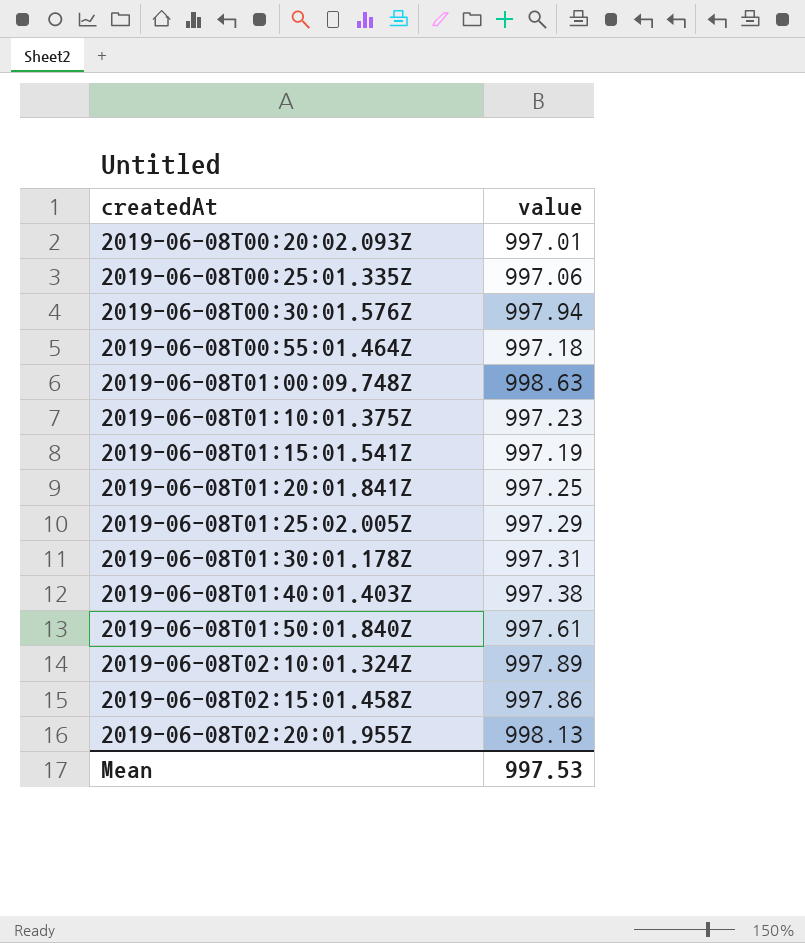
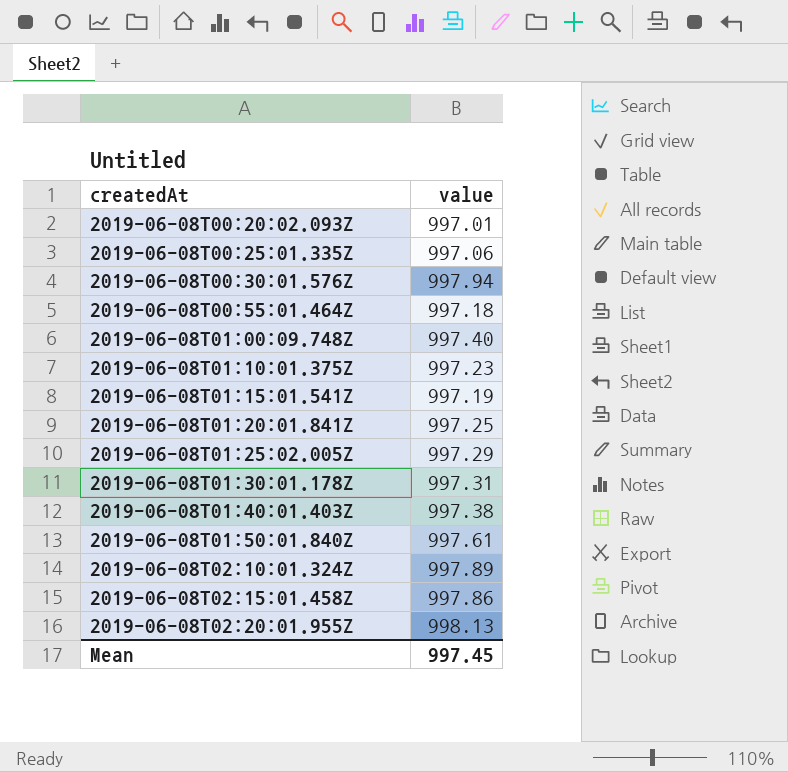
2019-06-08T01:00:09.748Z | value: 998.63 -> 997.40
Mean | value: 997.53 -> 997.45

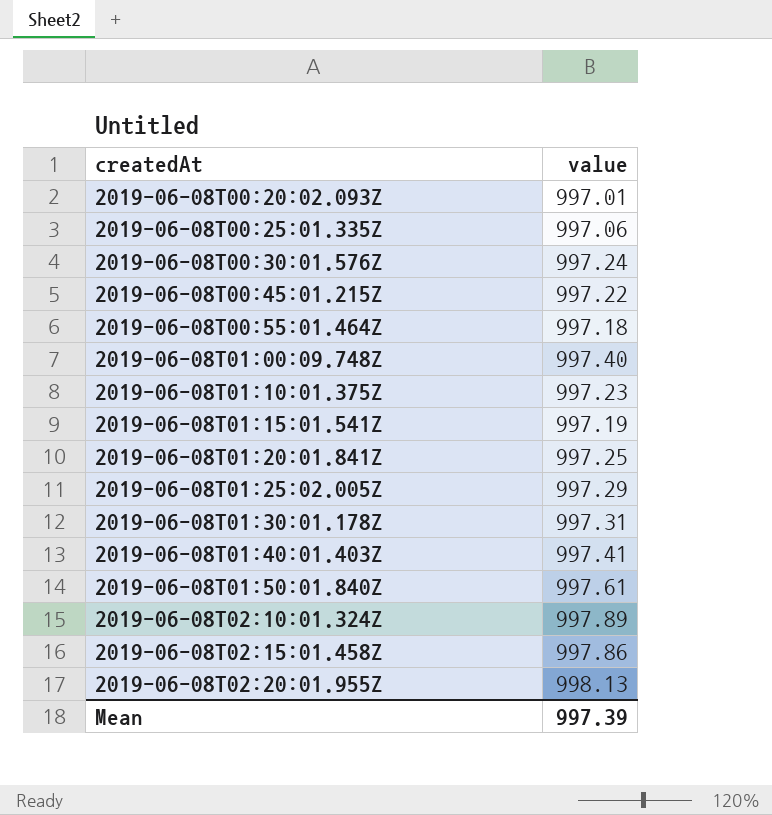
2019-06-08T00:30:01.576Z | value: 997.94 -> 997.24
row 2019-06-08T00:45:01.215Z: none -> 997.22
2019-06-08T01:40:01.403Z | value: 997.38 -> 997.41
Mean | value: 997.45 -> 997.39

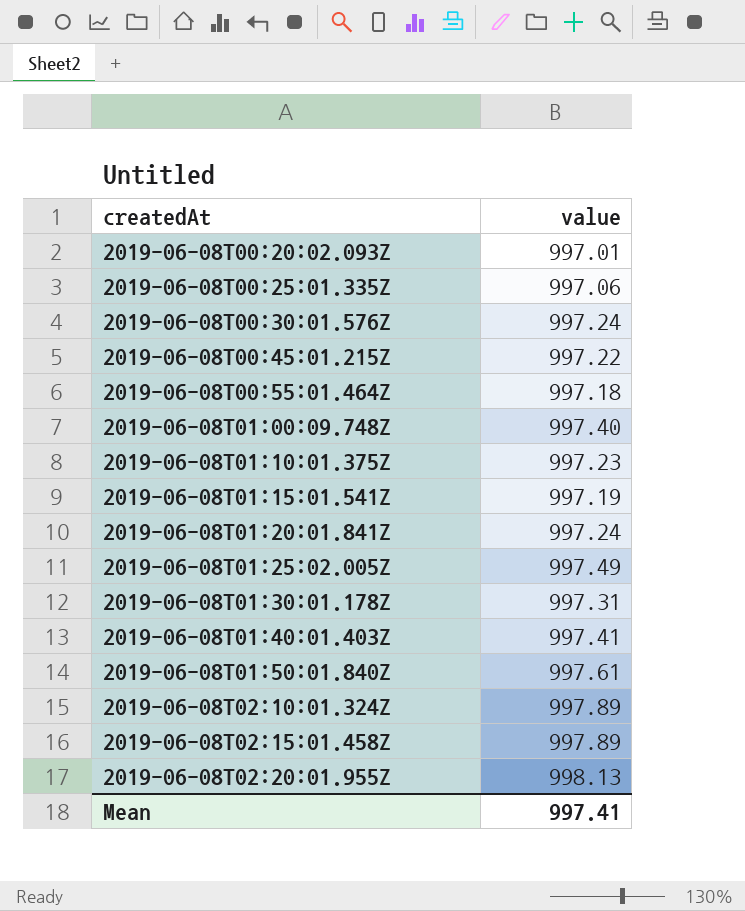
2019-06-08T01:20:01.841Z | value: 997.25 -> 997.24
2019-06-08T01:25:02.005Z | value: 997.29 -> 997.49
2019-06-08T02:15:01.458Z | value: 997.86 -> 997.89
Mean | value: 997.39 -> 997.41

